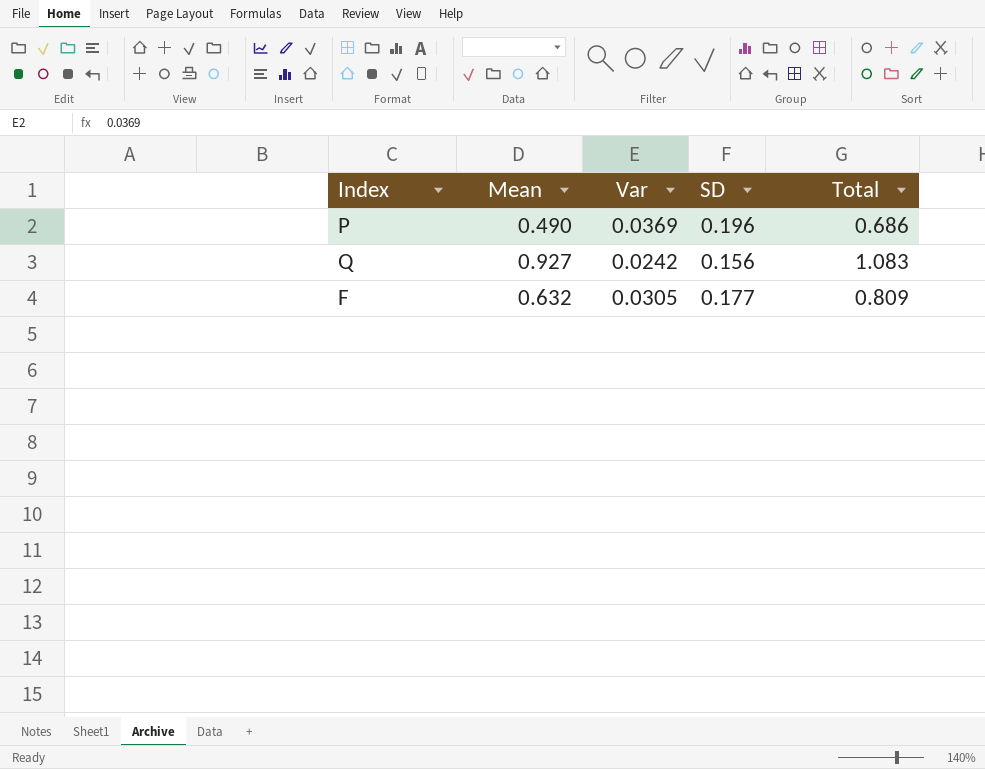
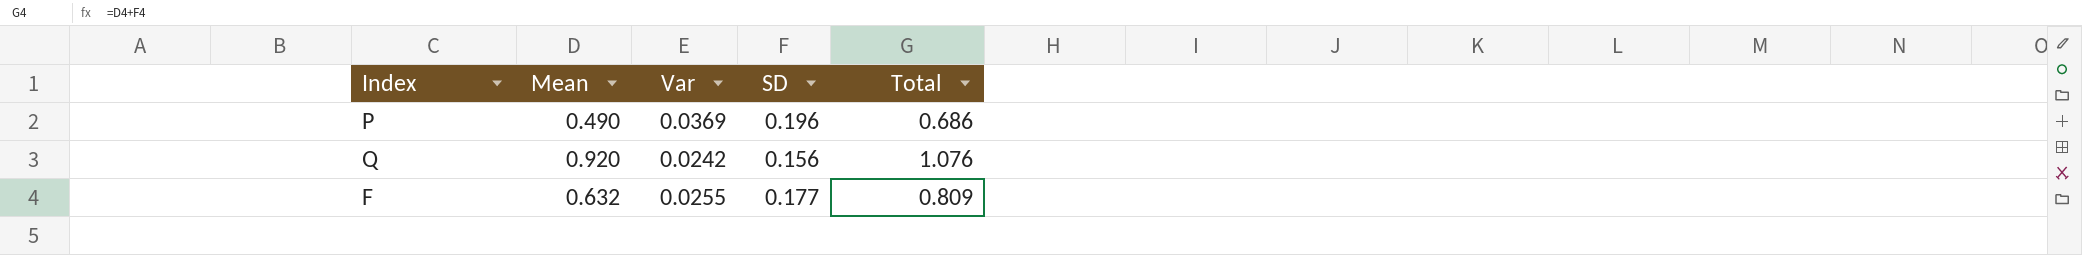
Q | Mean: 0.927 -> 0.920
Q | Total: 1.083 -> 1.076
F | Var: 0.0305 -> 0.0255

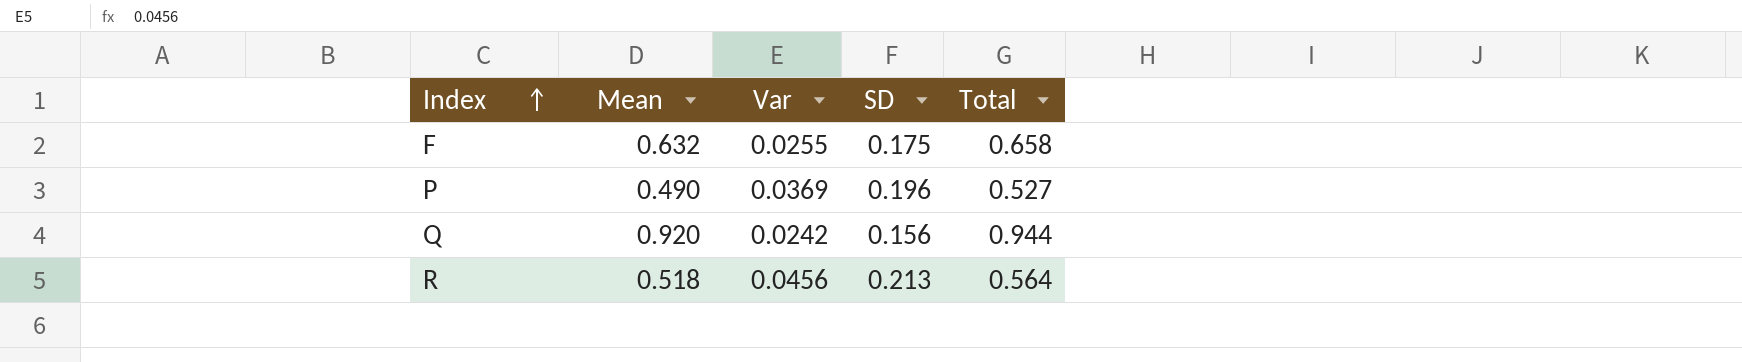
row order: none -> Index ascending
column Total | formula: [Mean] + [SD] -> [Mean] + [Var]
F | SD: 0.177 -> 0.175
row R: none -> 0.518 | 0.0456 | 0.213 | 0.564

